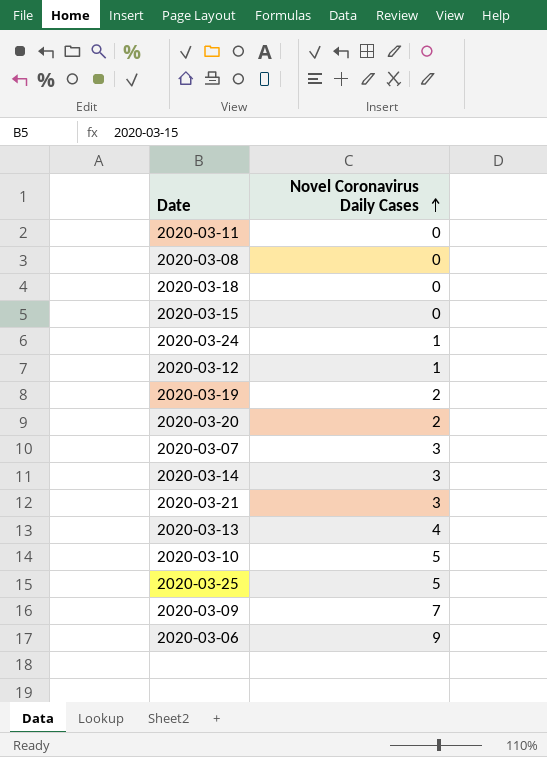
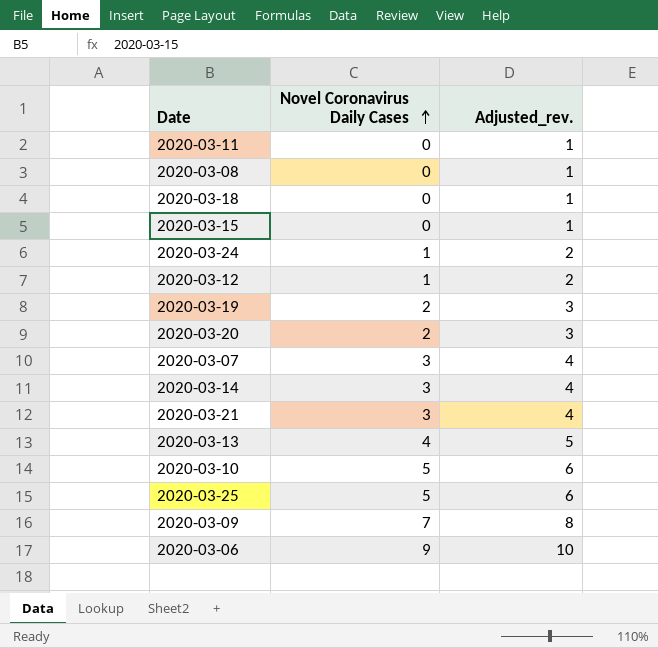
column Adjusted_rev. | formula: none -> [Novel Coronavirus Daily Cases] + 1

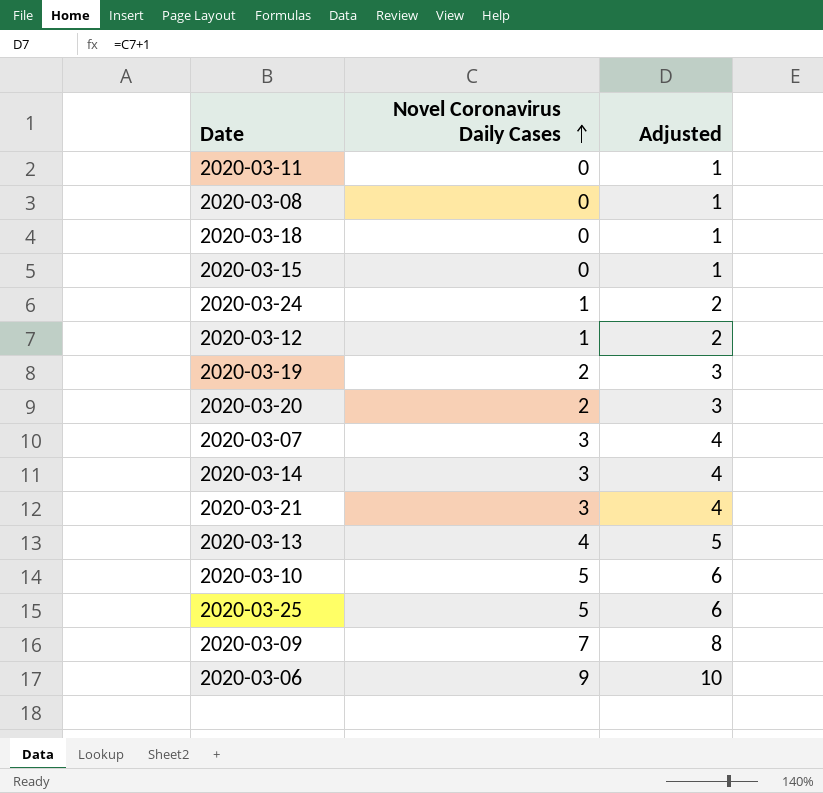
column name: Adjusted_rev. -> Adjusted

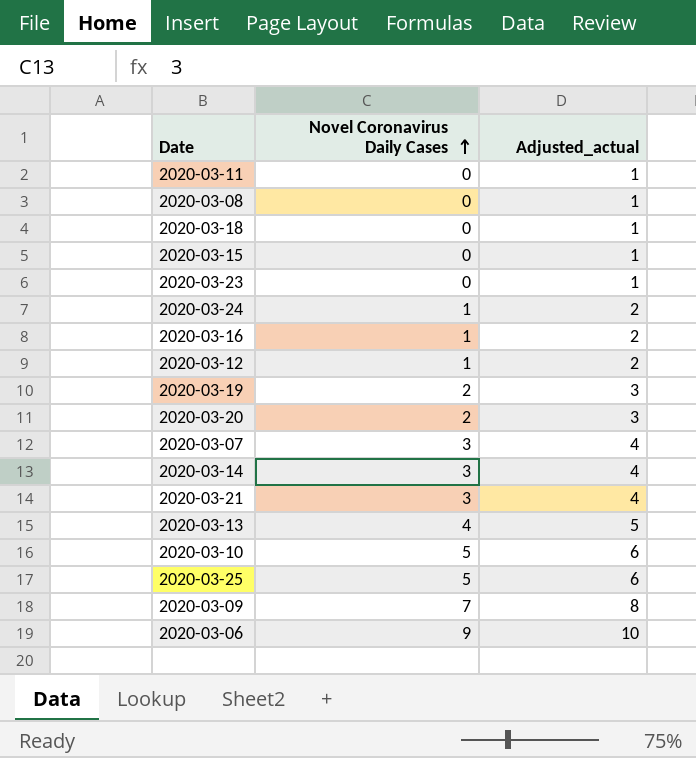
column name: Adjusted -> Adjusted_actual
row 2020-03-23: none -> 0 | 1
row 2020-03-16: none -> 1 | 2

